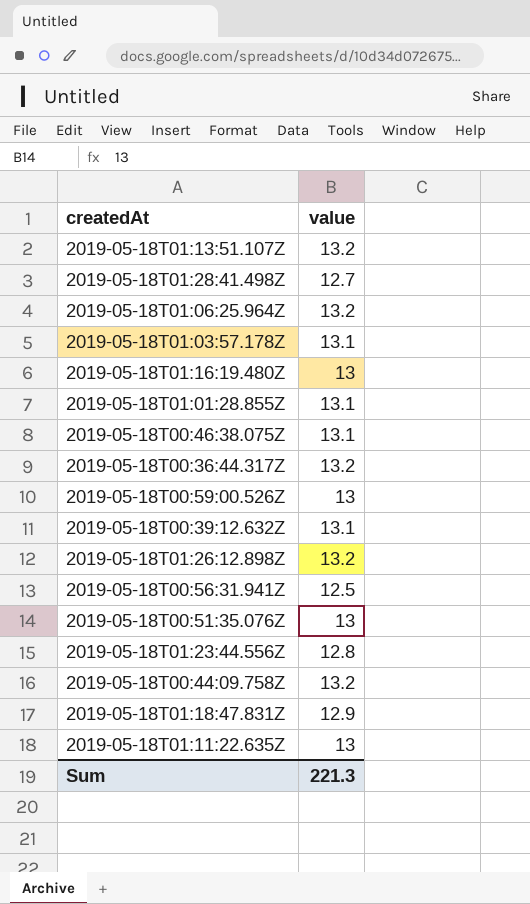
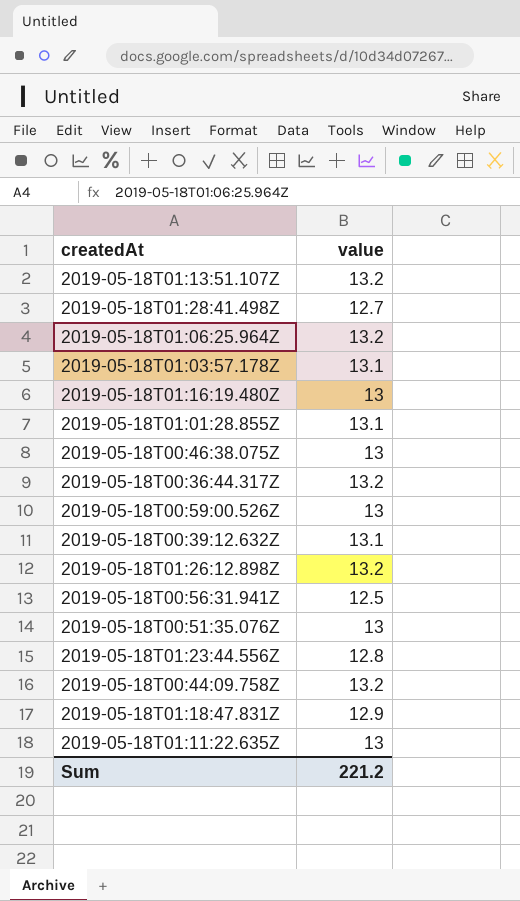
2019-05-18T00:46:38.075Z | value: 13.1 -> 13
Sum | value: 221.3 -> 221.2

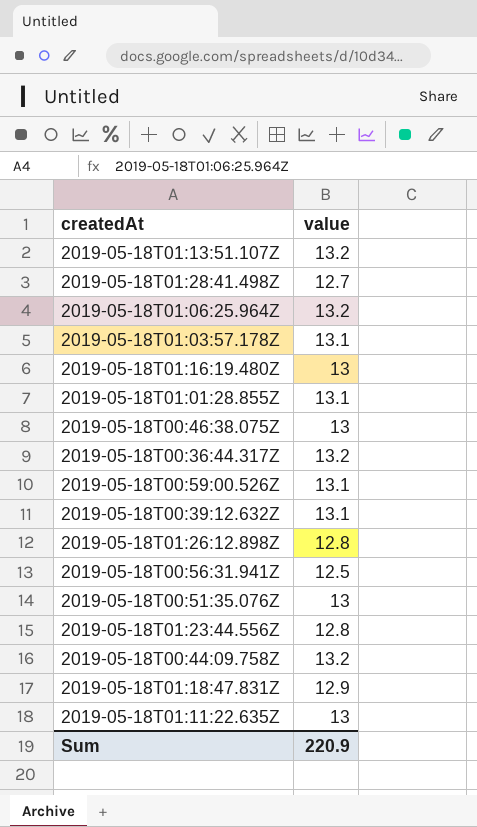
2019-05-18T00:59:00.526Z | value: 13 -> 13.1
2019-05-18T01:26:12.898Z | value: 13.2 -> 12.8
Sum | value: 221.2 -> 220.9

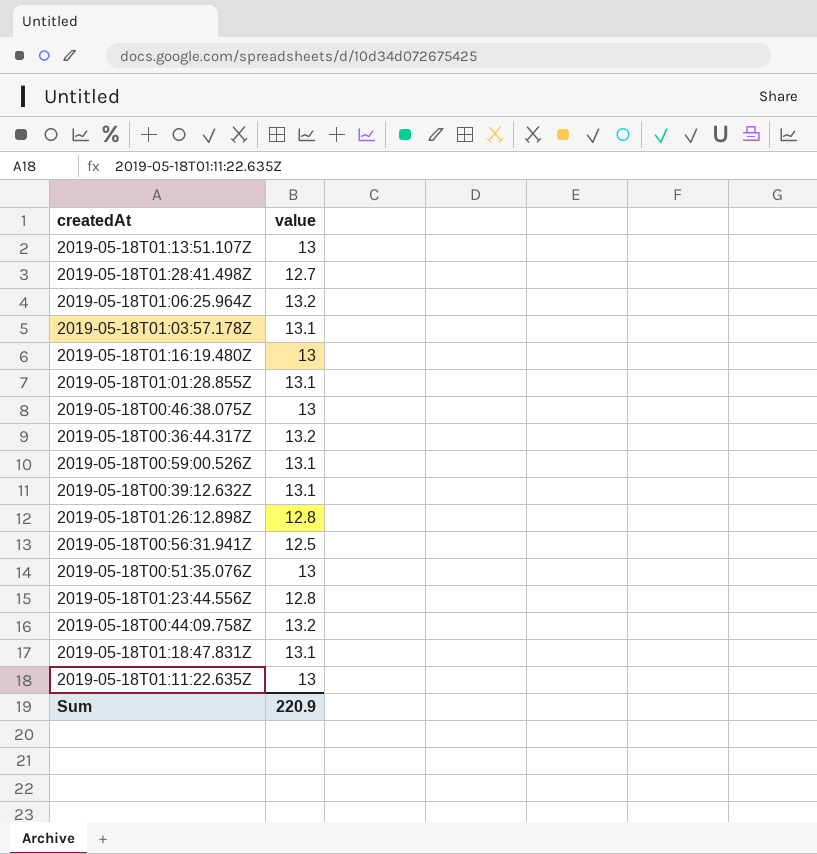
2019-05-18T01:13:51.107Z | value: 13.2 -> 13
2019-05-18T01:18:47.831Z | value: 12.9 -> 13.1

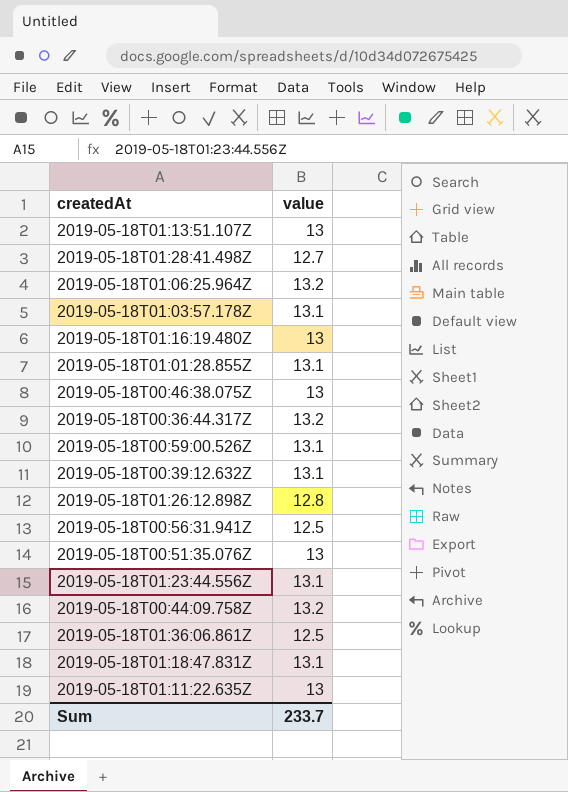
2019-05-18T01:23:44.556Z | value: 12.8 -> 13.1
row 2019-05-18T01:36:06.861Z: none -> 12.5
Sum | value: 220.9 -> 233.7

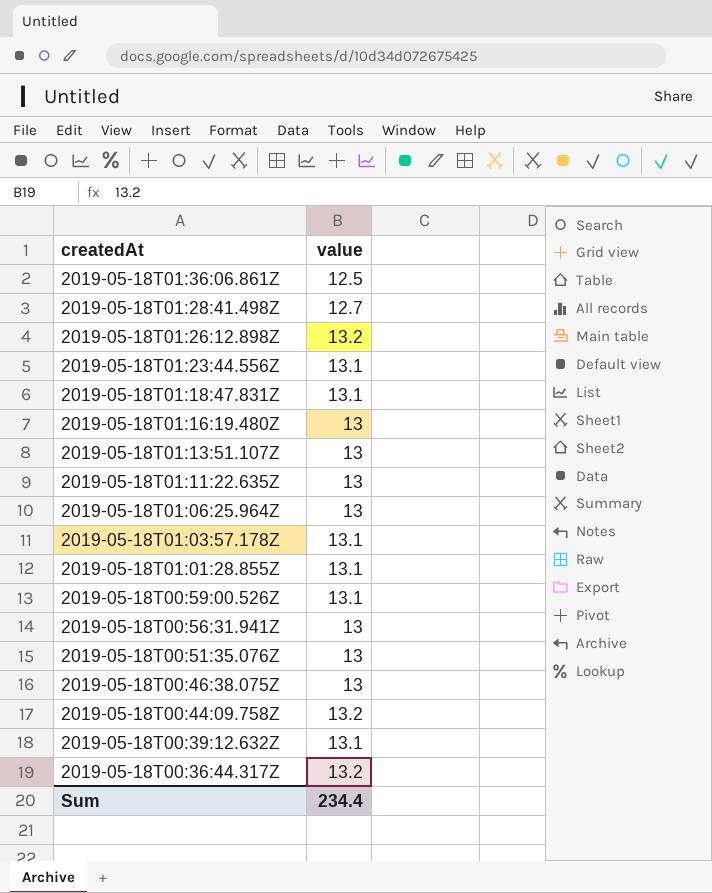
row order: none -> createdAt descending
2019-05-18T01:26:12.898Z | value: 12.8 -> 13.2
2019-05-18T01:06:25.964Z | value: 13.2 -> 13
2019-05-18T00:56:31.941Z | value: 12.5 -> 13
Sum | value: 233.7 -> 234.4

